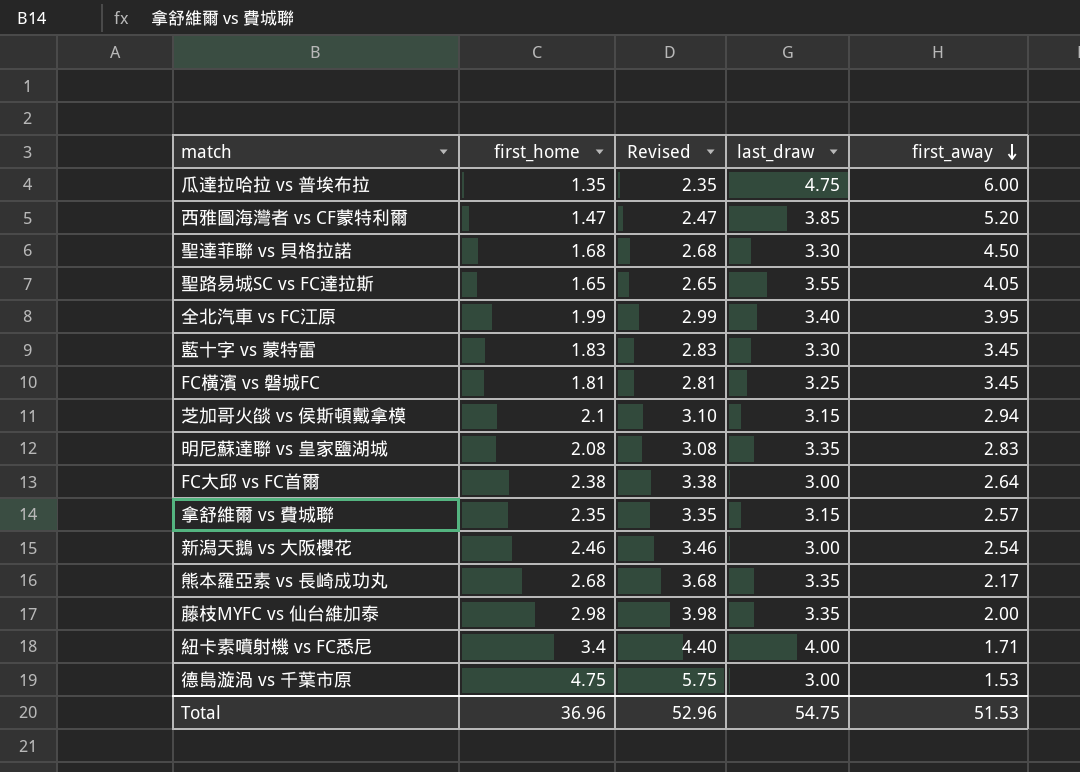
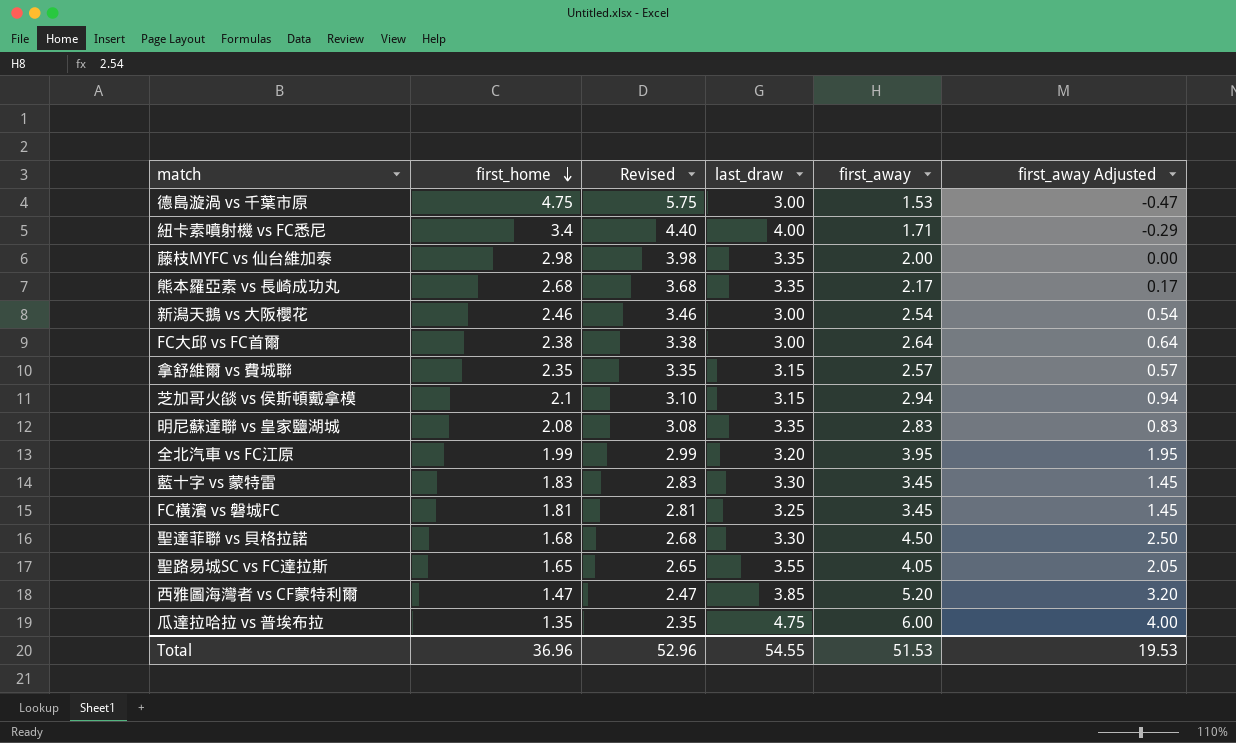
row order: first_away descending -> first_home descending
column first_away Adjusted | formula: none -> [first_away] - 2
全北汽車 vs FC江原 | last_draw: 3.40 -> 3.20
Total | last_draw: 54.75 -> 54.55

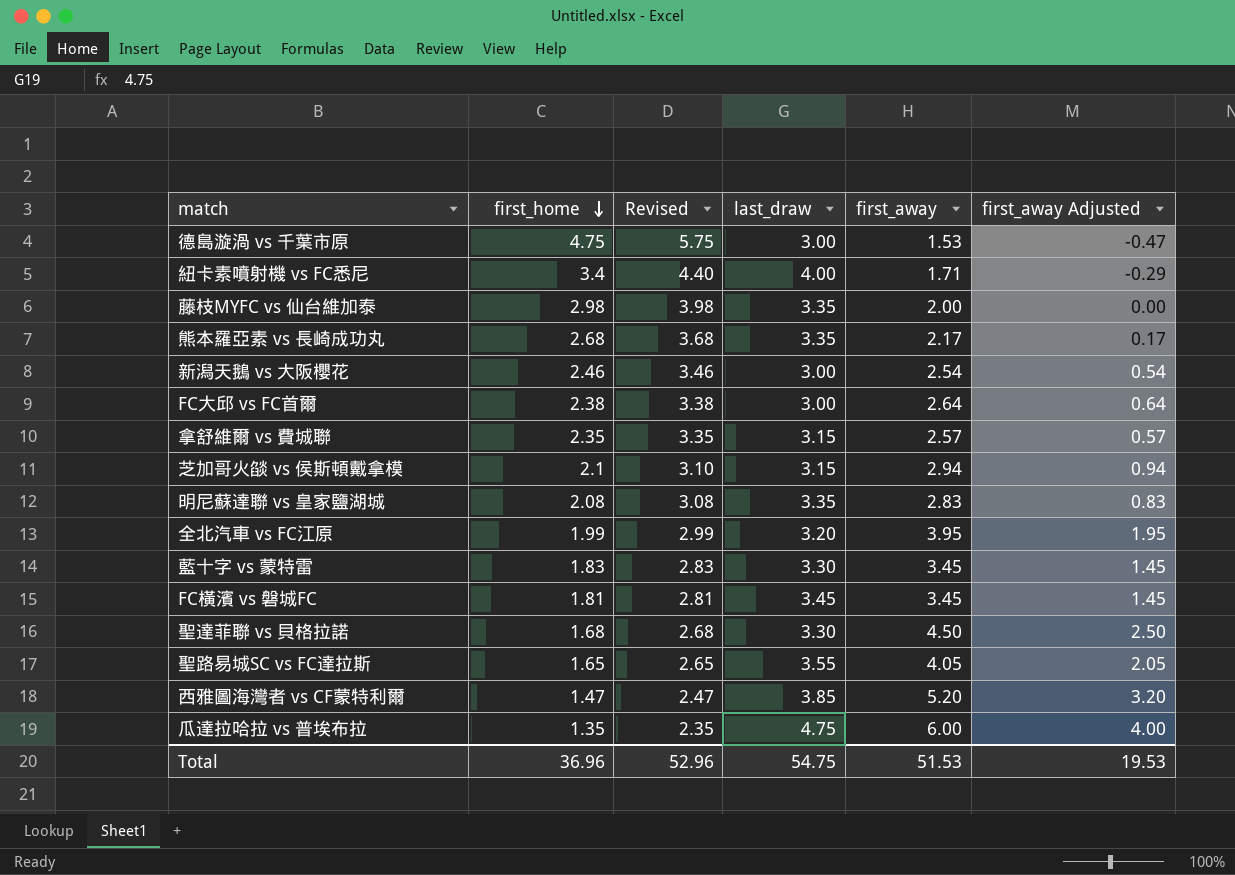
FC橫濱 vs 磐城FC | last_draw: 3.25 -> 3.45
Total | last_draw: 54.55 -> 54.75

